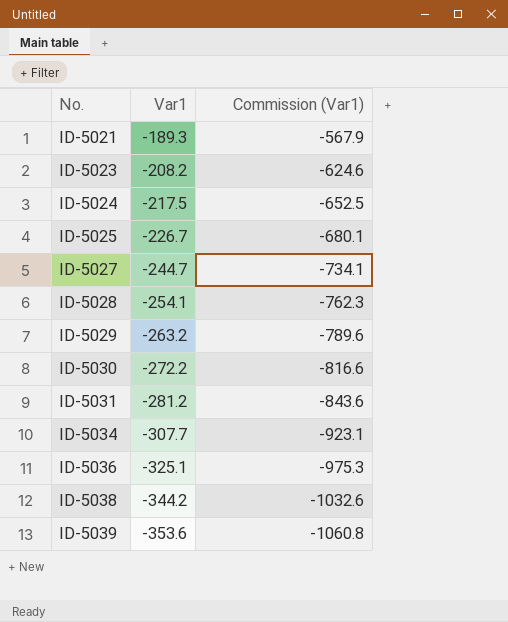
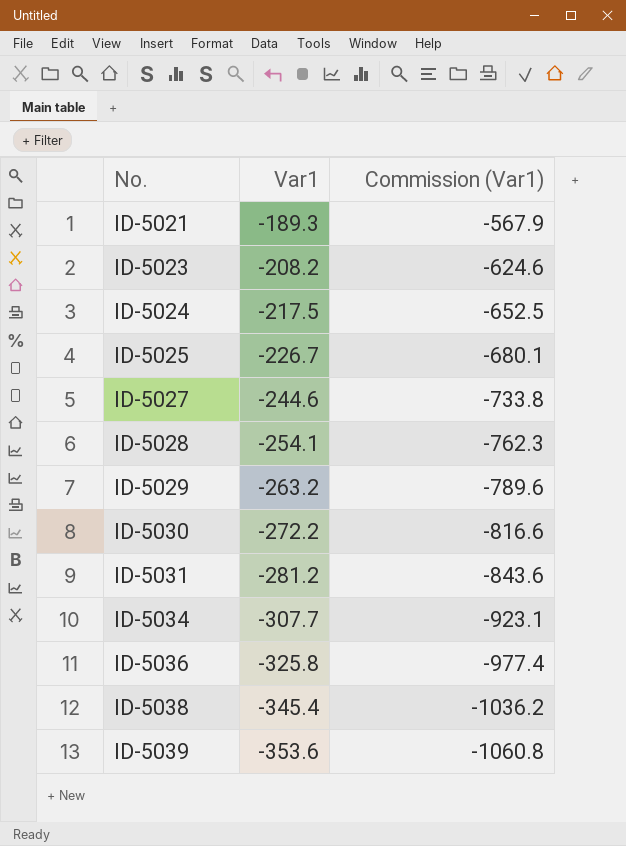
ID-5027 | Var1: -244.7 -> -244.6
ID-5027 | Commission (Var1): -734.1 -> -733.8
ID-5036 | Var1: -325.1 -> -325.8
ID-5036 | Commission (Var1): -975.3 -> -977.4
ID-5038 | Var1: -344.2 -> -345.4
ID-5038 | Commission (Var1): -1032.6 -> -1036.2

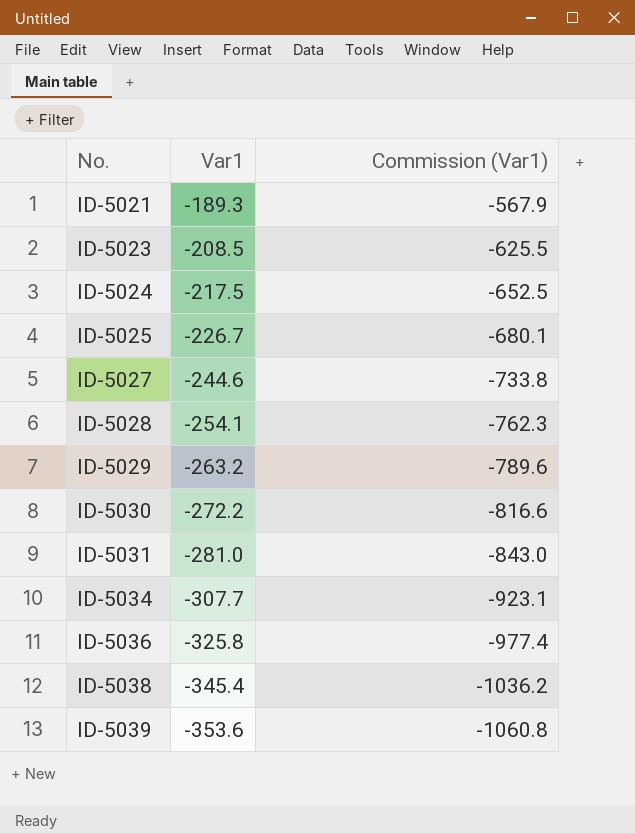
ID-5023 | Var1: -208.2 -> -208.5
ID-5023 | Commission (Var1): -624.6 -> -625.5
ID-5031 | Var1: -281.2 -> -281.0
ID-5031 | Commission (Var1): -843.6 -> -843.0

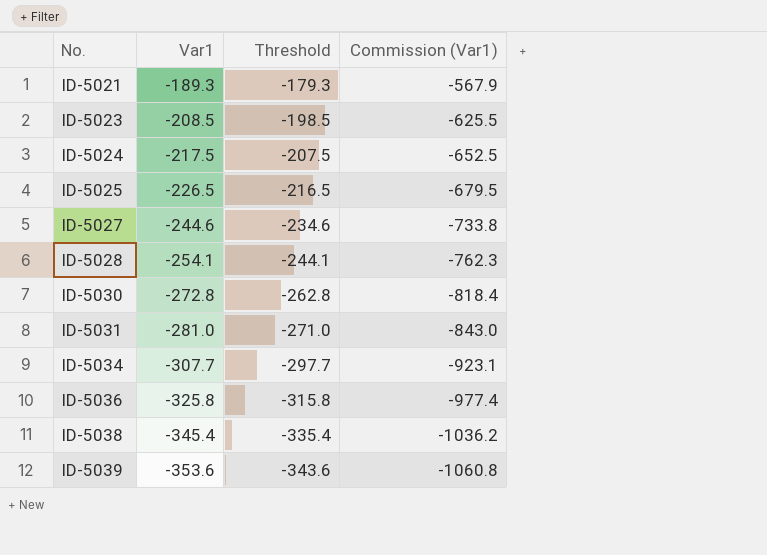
column Threshold | formula: none -> [Var1] + 10
row ID-5029: -263.2 | -789.6 -> none
ID-5025 | Var1: -226.7 -> -226.5
ID-5025 | Commission (Var1): -680.1 -> -679.5
ID-5030 | Var1: -272.2 -> -272.8
ID-5030 | Commission (Var1): -816.6 -> -818.4

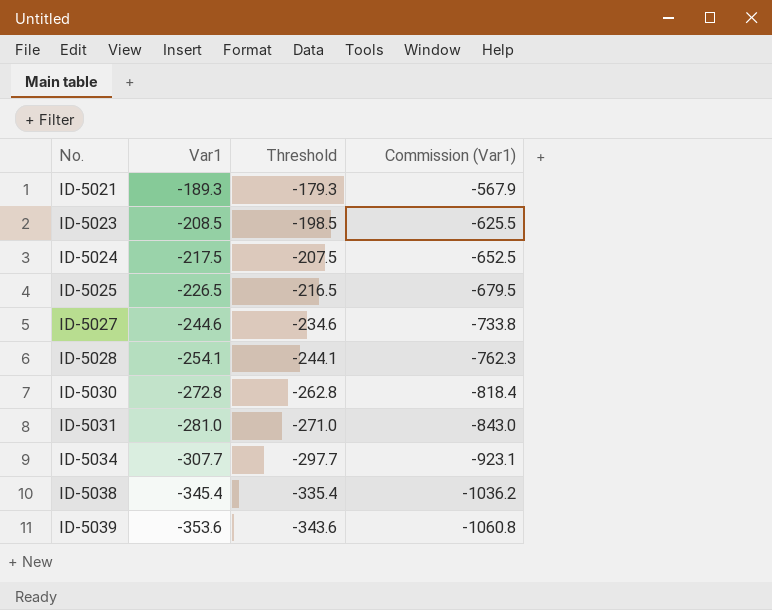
row ID-5036: -325.8 | -315.8 | -977.4 -> none

